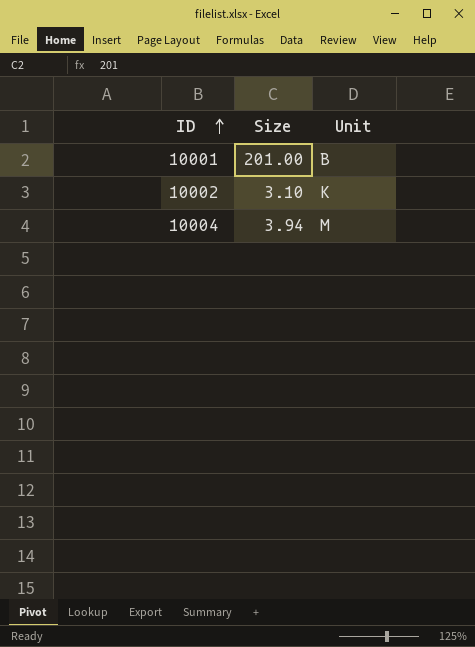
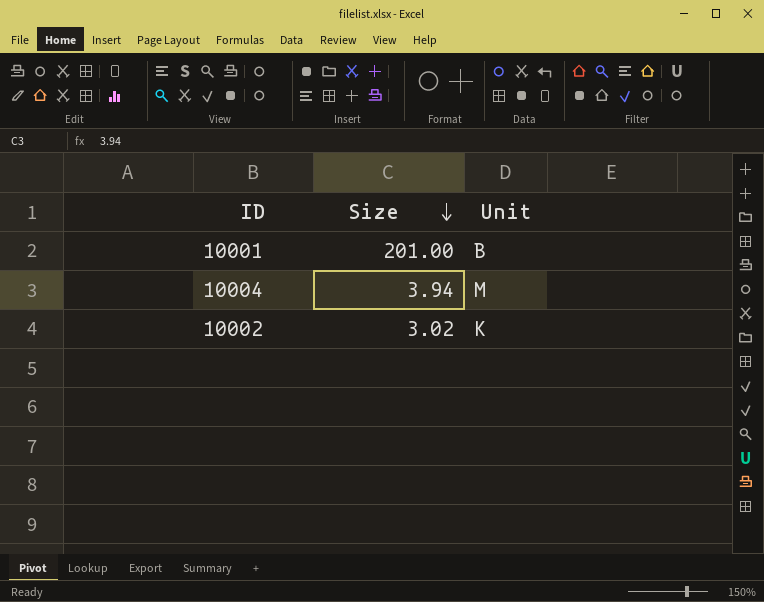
row order: ID ascending -> Size descending
10002 | Size: 3.10 -> 3.02

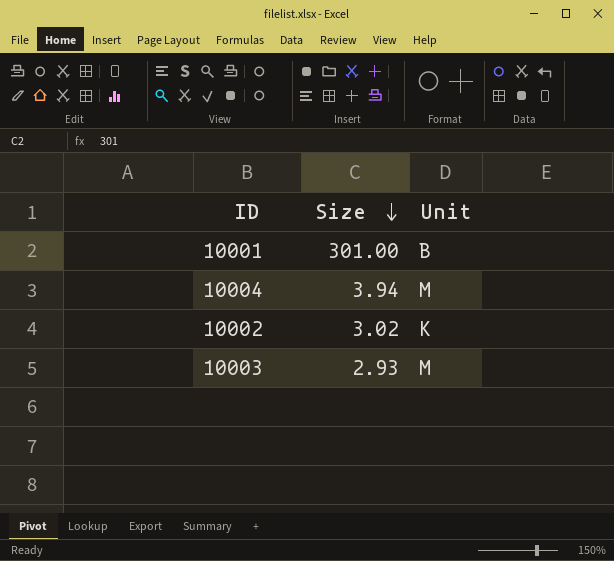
10001 | Size: 201.00 -> 301.00
row 10003: none -> 2.93 | M

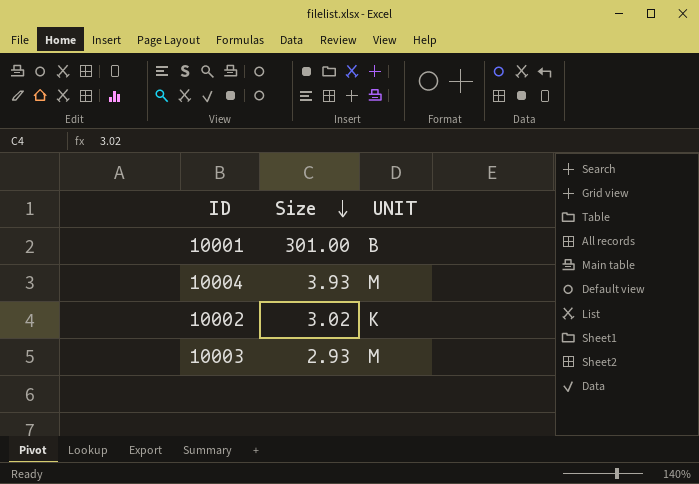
column name: Unit -> UNIT
10004 | Size: 3.94 -> 3.93

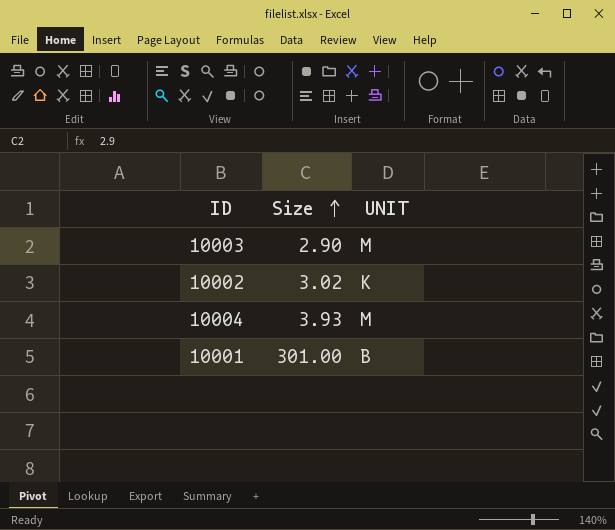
row order: Size descending -> Size ascending
10003 | Size: 2.93 -> 2.90

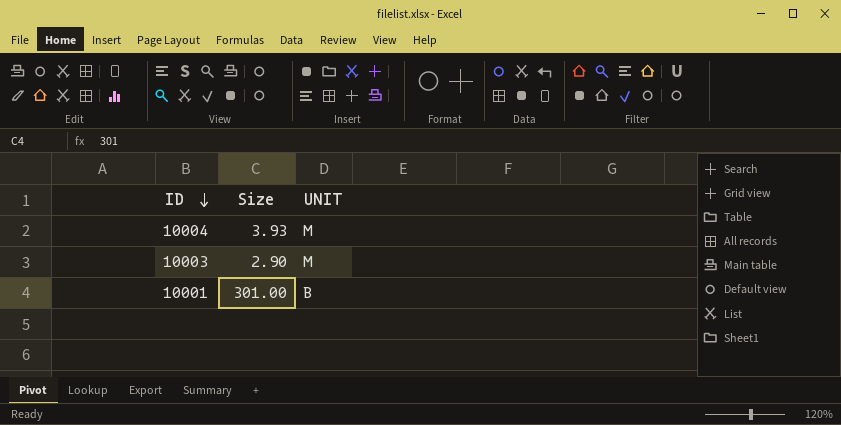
row order: Size ascending -> ID descending
row 10002: 3.02 | K -> none

